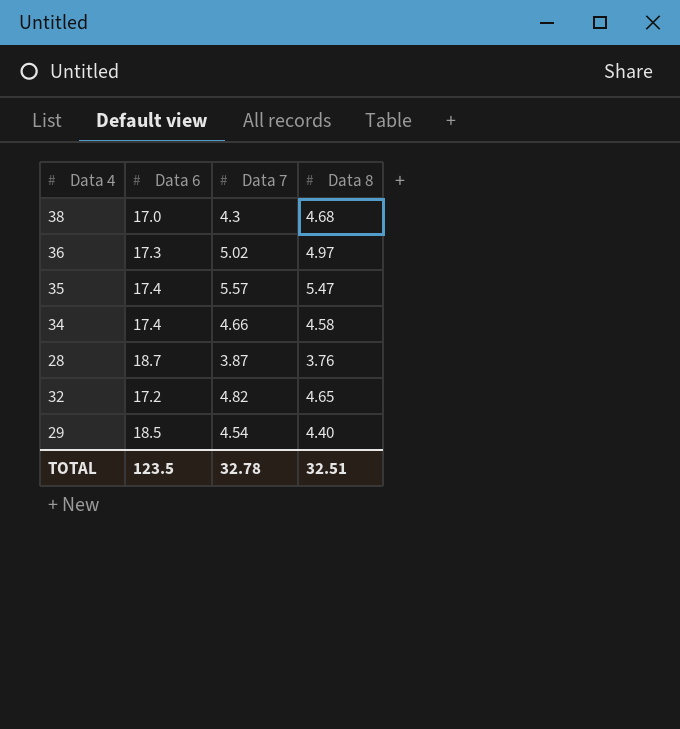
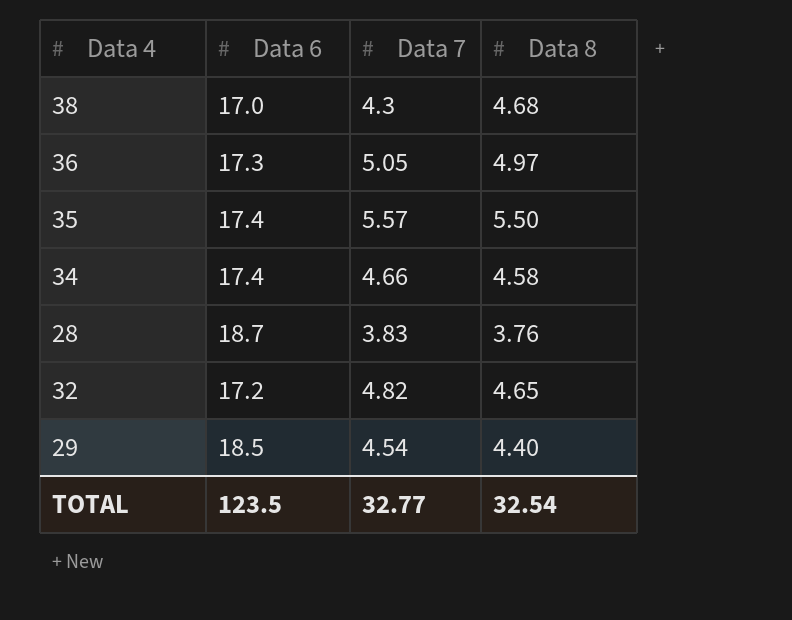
36 | Data 7: 5.02 -> 5.05
35 | Data 8: 5.47 -> 5.50
28 | Data 7: 3.87 -> 3.83
TOTAL | Data 7: 32.78 -> 32.77
TOTAL | Data 8: 32.51 -> 32.54

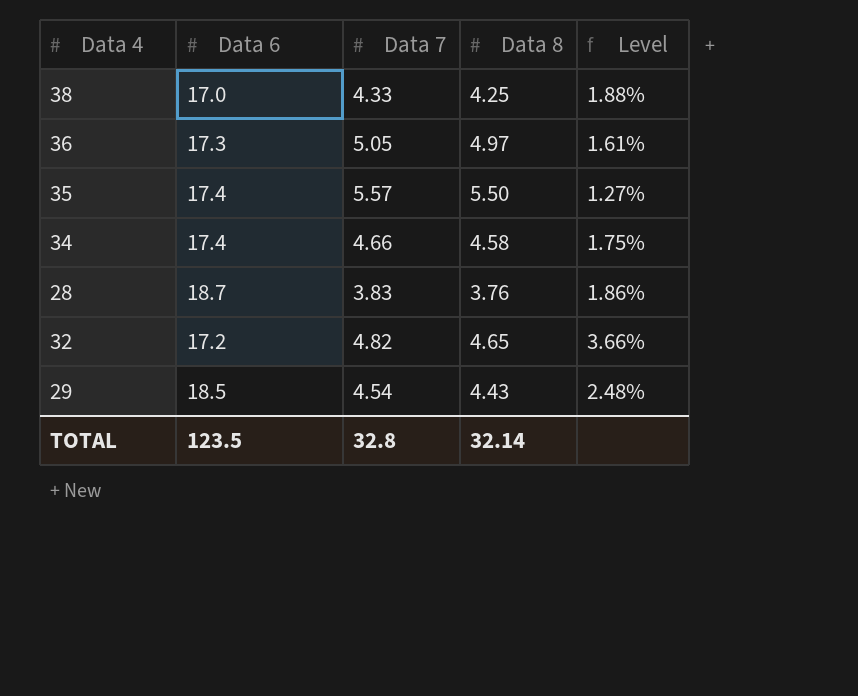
column Level | formula: none -> ([Data 7] - [Data 8]) / [Data 8]
38 | Data 7: 4.3 -> 4.33
38 | Data 8: 4.68 -> 4.25
29 | Data 8: 4.40 -> 4.43
TOTAL | Data 7: 32.77 -> 32.8
TOTAL | Data 8: 32.54 -> 32.14

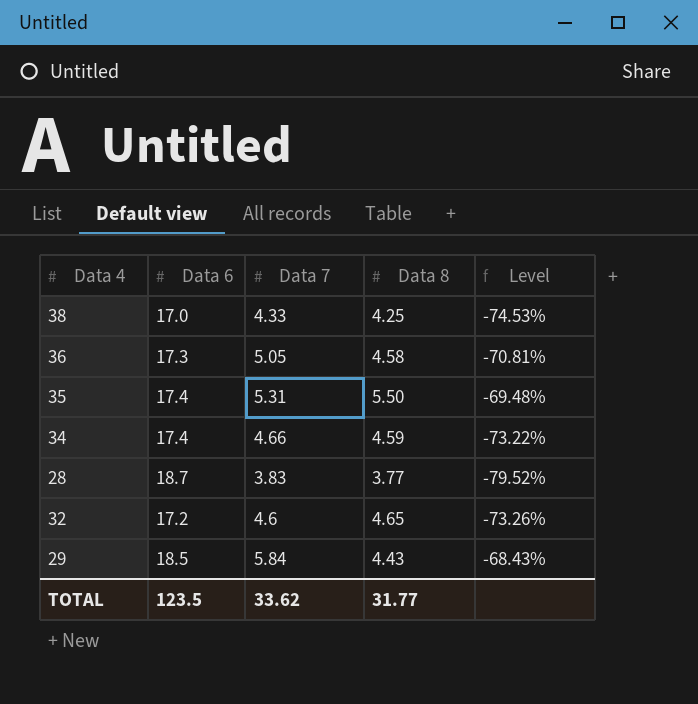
column Level | formula: ([Data 7] - [Data 8]) / [Data 8] -> ([Data 7] - [Data 6]) / [Data 6]
36 | Data 8: 4.97 -> 4.58
35 | Data 7: 5.57 -> 5.31
34 | Data 8: 4.58 -> 4.59
28 | Data 8: 3.76 -> 3.77
32 | Data 7: 4.82 -> 4.6
29 | Data 7: 4.54 -> 5.84
TOTAL | Data 7: 32.8 -> 33.62
TOTAL | Data 8: 32.14 -> 31.77

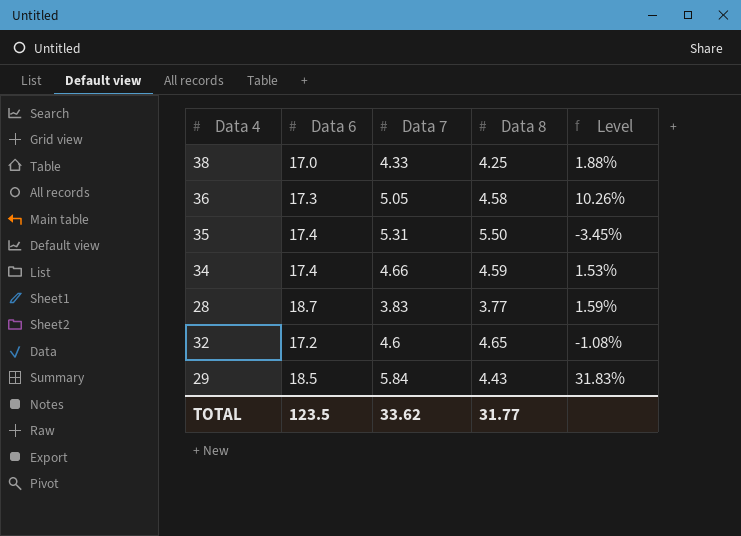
column Level | formula: ([Data 7] - [Data 6]) / [Data 6] -> ([Data 7] - [Data 8]) / [Data 8]

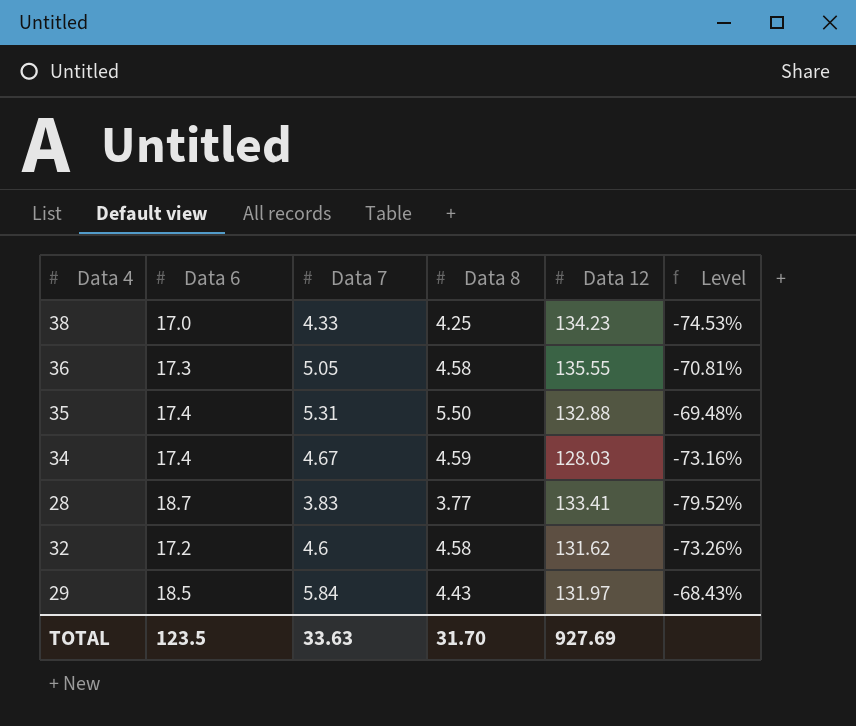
column Data 12 | position: none -> 5
column Level | formula: ([Data 7] - [Data 8]) / [Data 8] -> ([Data 7] - [Data 6]) / [Data 6]
34 | Data 7: 4.66 -> 4.67
32 | Data 8: 4.65 -> 4.58
TOTAL | Data 7: 33.62 -> 33.63
TOTAL | Data 8: 31.77 -> 31.70

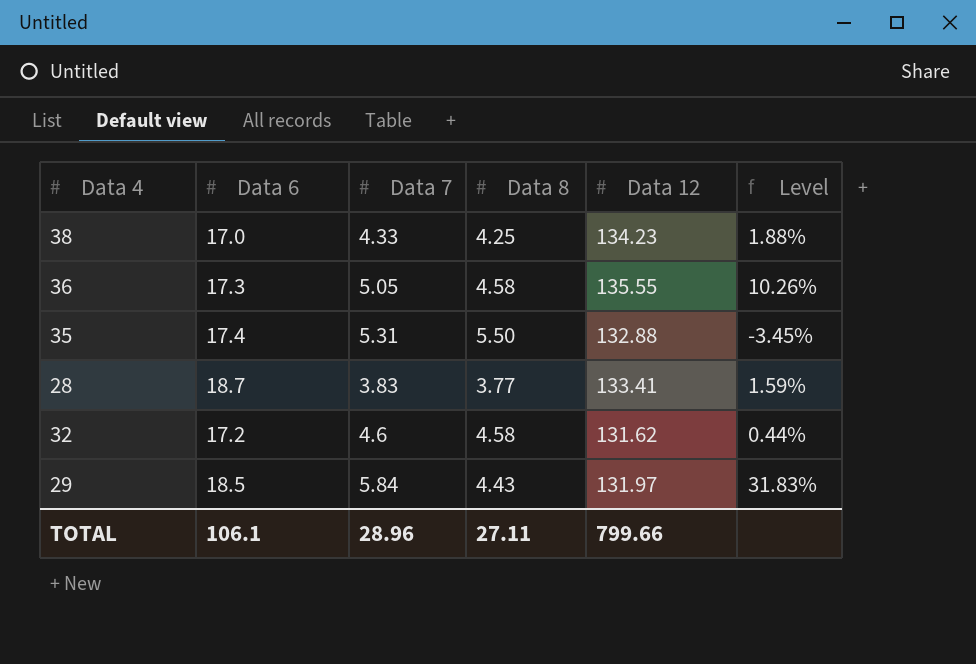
column Level | formula: ([Data 7] - [Data 6]) / [Data 6] -> ([Data 7] - [Data 8]) / [Data 8]
row 34: 17.4 | 4.67 | 4.59 | 128.03 | -73.16% -> none
TOTAL | Data 6: 123.5 -> 106.1
TOTAL | Data 7: 33.63 -> 28.96
TOTAL | Data 8: 31.70 -> 27.11
TOTAL | Data 12: 927.69 -> 799.66

